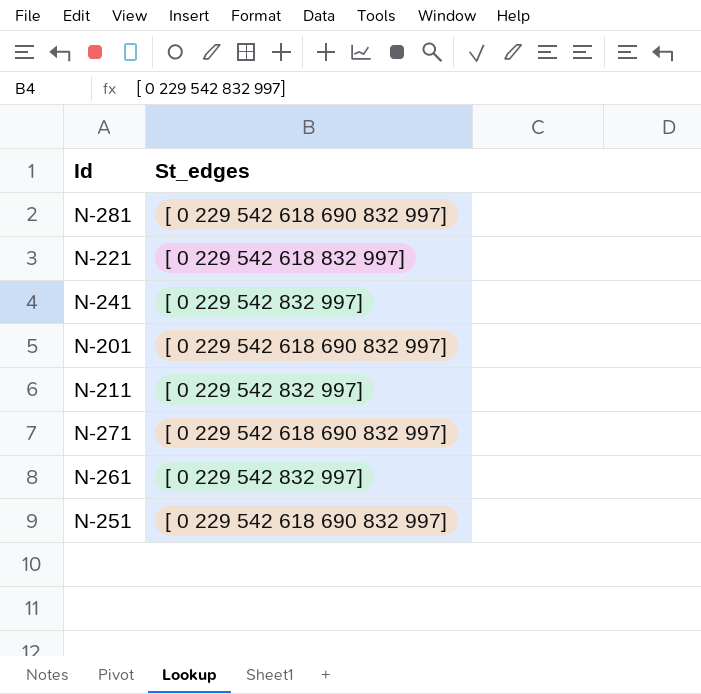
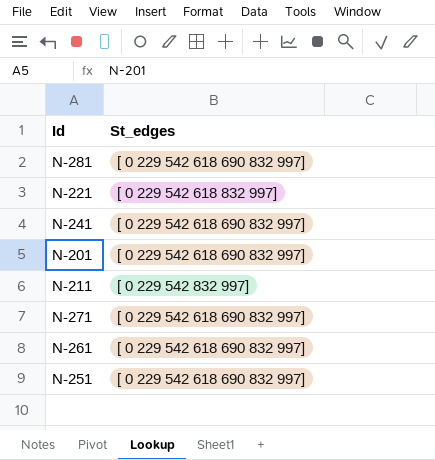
N-241 | St_edges: [ 0 229 542 832 997] -> [ 0 229 542 618 690 832 997]
N-261 | St_edges: [ 0 229 542 832 997] -> [ 0 229 542 618 690 832 997]

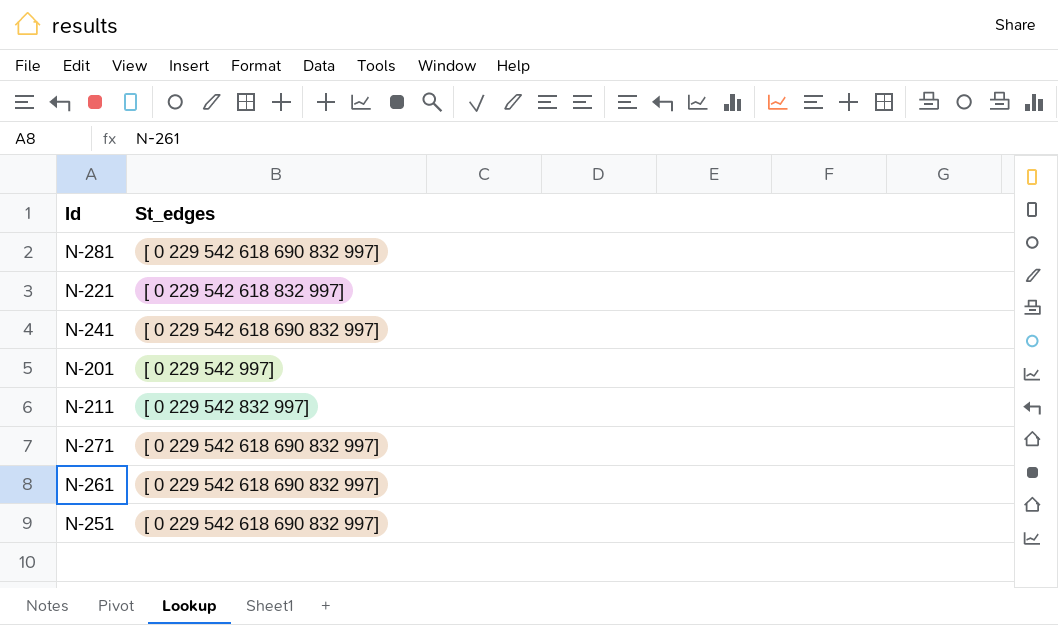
N-201 | St_edges: [ 0 229 542 618 690 832 997] -> [ 0 229 542 997]

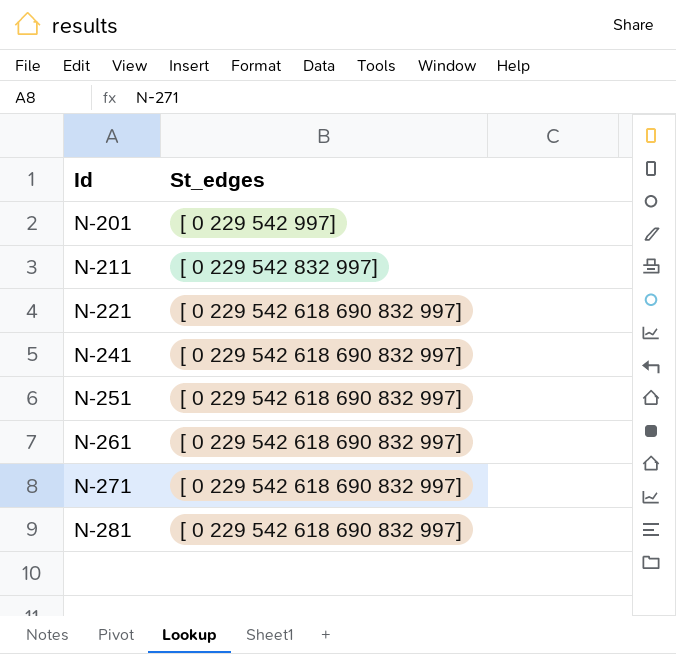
row order: none -> Id ascending
N-221 | St_edges: [ 0 229 542 618 832 997] -> [ 0 229 542 618 690 832 997]

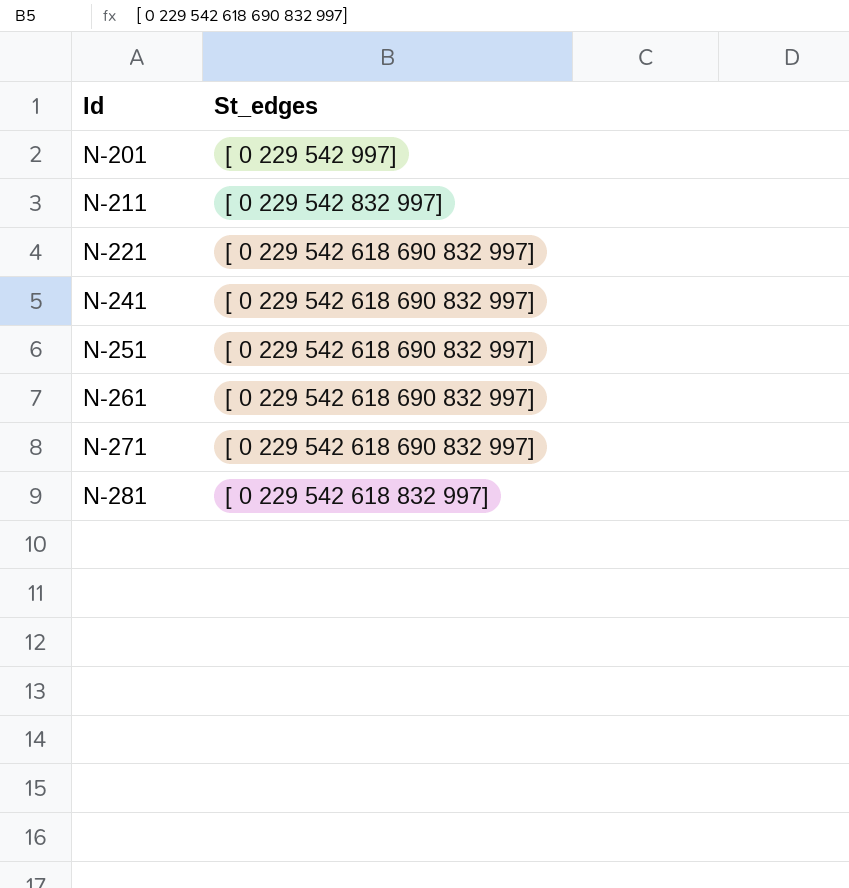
N-281 | St_edges: [ 0 229 542 618 690 832 997] -> [ 0 229 542 618 832 997]

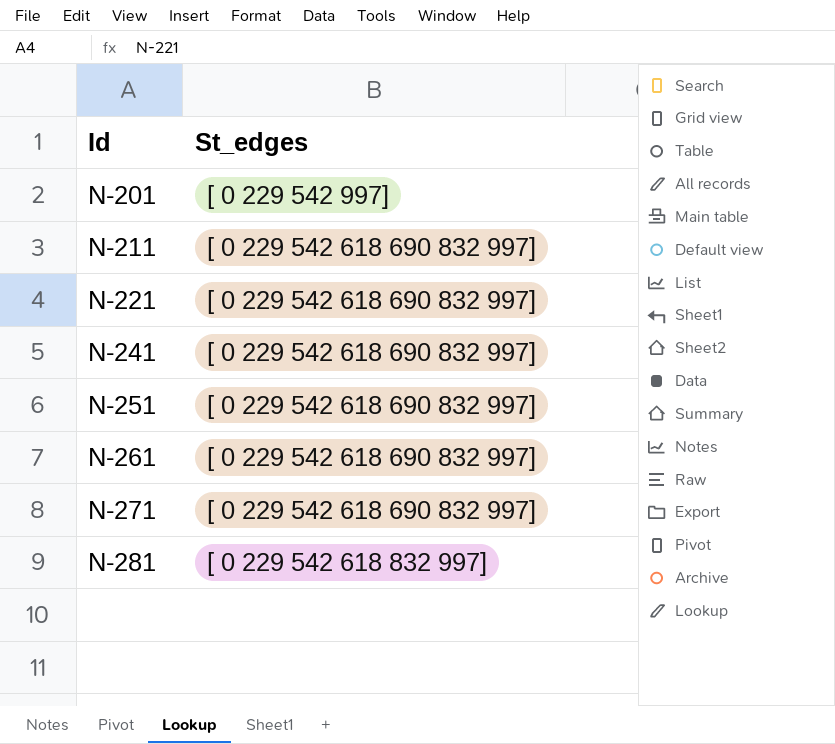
N-211 | St_edges: [ 0 229 542 832 997] -> [ 0 229 542 618 690 832 997]

